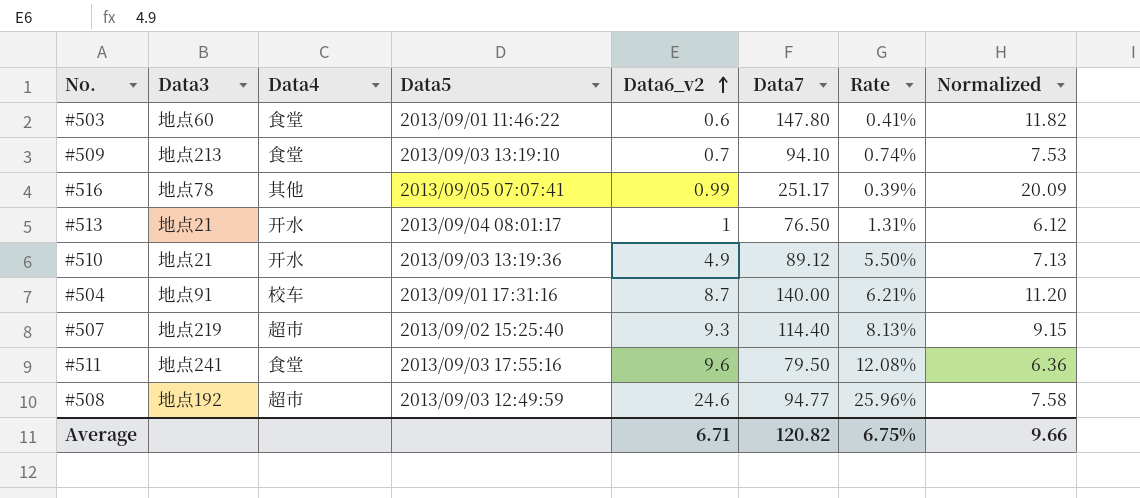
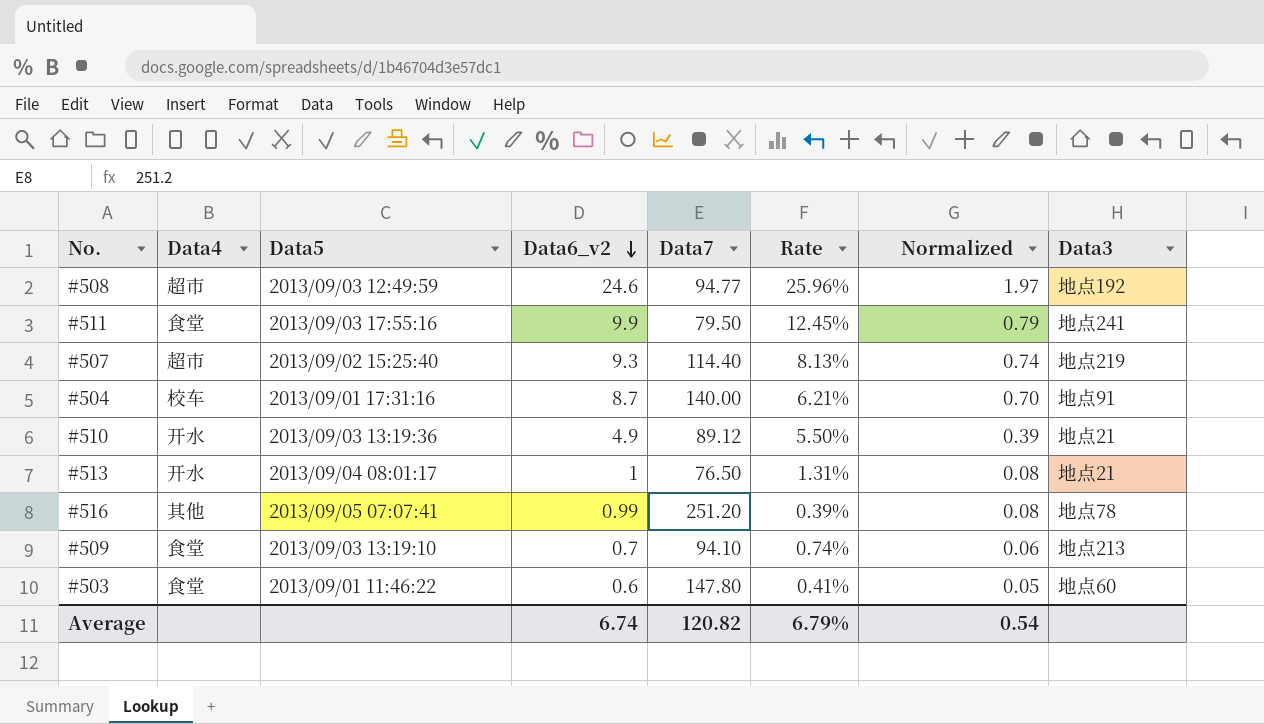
row order: Data6_v2 ascending -> Data6_v2 descending
column Normalized | formula: [Data7] * 0.08 -> [Data6_v2] * 0.08
column Data3 | position: 2 -> 8
#511 | Data6_v2: 9.6 -> 9.9
#511 | Rate: 12.08% -> 12.45%
#516 | Data7: 251.17 -> 251.20
Average | Data6_v2: 6.71 -> 6.74
Average | Rate: 6.75% -> 6.79%
Average | Normalized: 9.66 -> 0.54

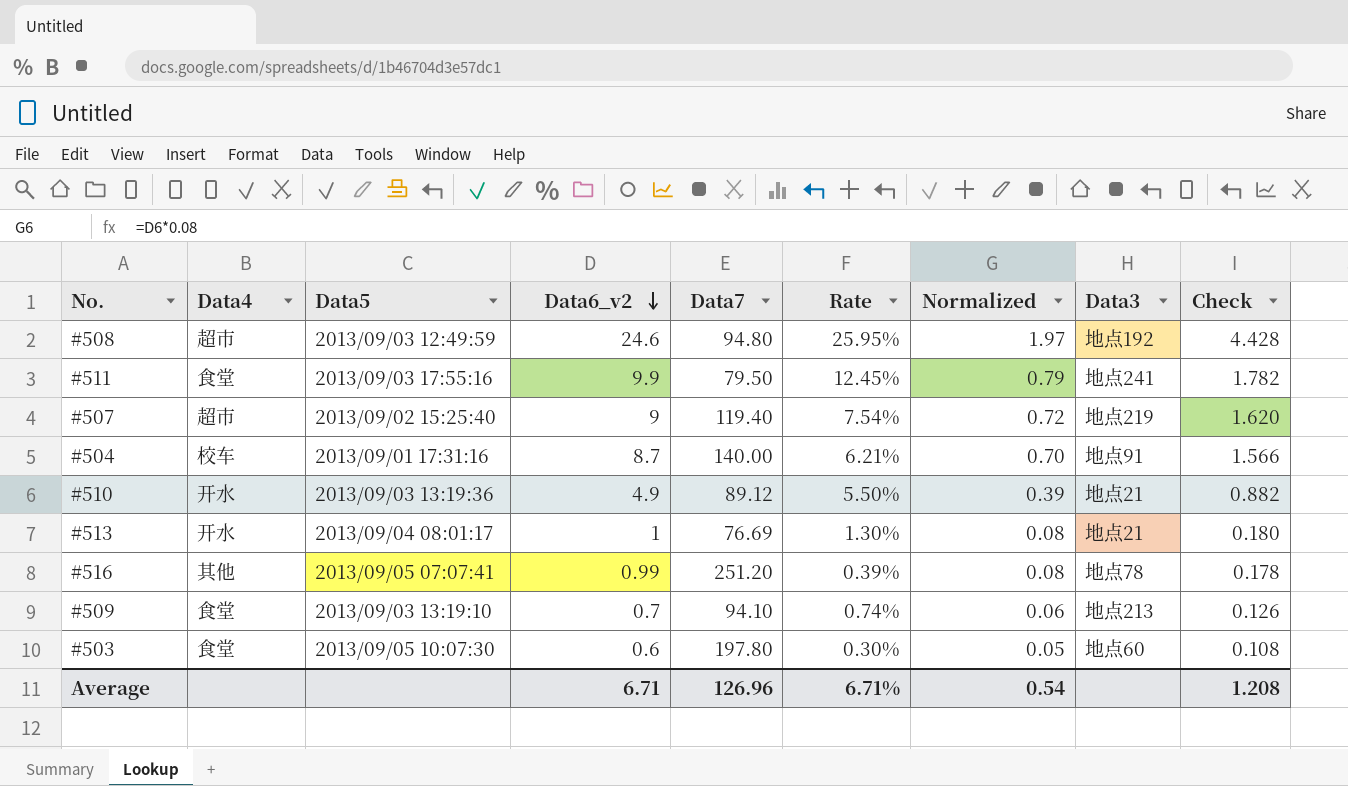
column Check | formula: none -> [Data6_v2] * 0.18
#508 | Data7: 94.77 -> 94.80
#508 | Rate: 25.96% -> 25.95%
#507 | Data6_v2: 9.3 -> 9
#507 | Data7: 114.40 -> 119.40
#507 | Rate: 8.13% -> 7.54%
#507 | Normalized: 0.74 -> 0.72
#513 | Data7: 76.50 -> 76.69
#513 | Rate: 1.31% -> 1.30%
#503 | Data5: 2013/09/01 11:46:22 -> 2013/09/05 10:07:30
#503 | Data7: 147.80 -> 197.80
#503 | Rate: 0.41% -> 0.30%
Average | Data6_v2: 6.74 -> 6.71
Average | Data7: 120.82 -> 126.96
Average | Rate: 6.79% -> 6.71%

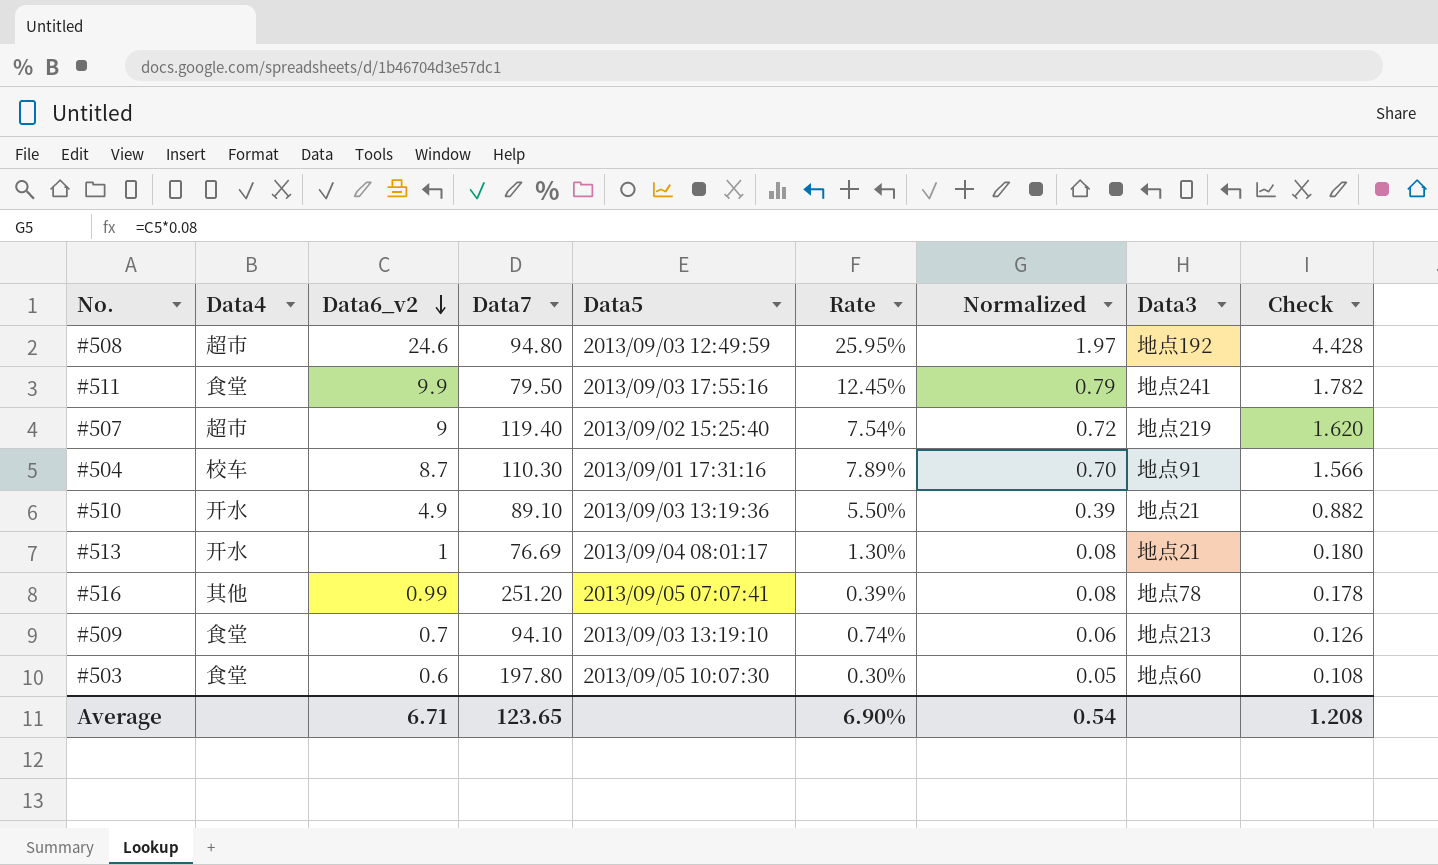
column Data5 | position: 3 -> 5
#504 | Data7: 140.00 -> 110.30
#504 | Rate: 6.21% -> 7.89%
#510 | Data7: 89.12 -> 89.10
Average | Data7: 126.96 -> 123.65
Average | Rate: 6.71% -> 6.90%

